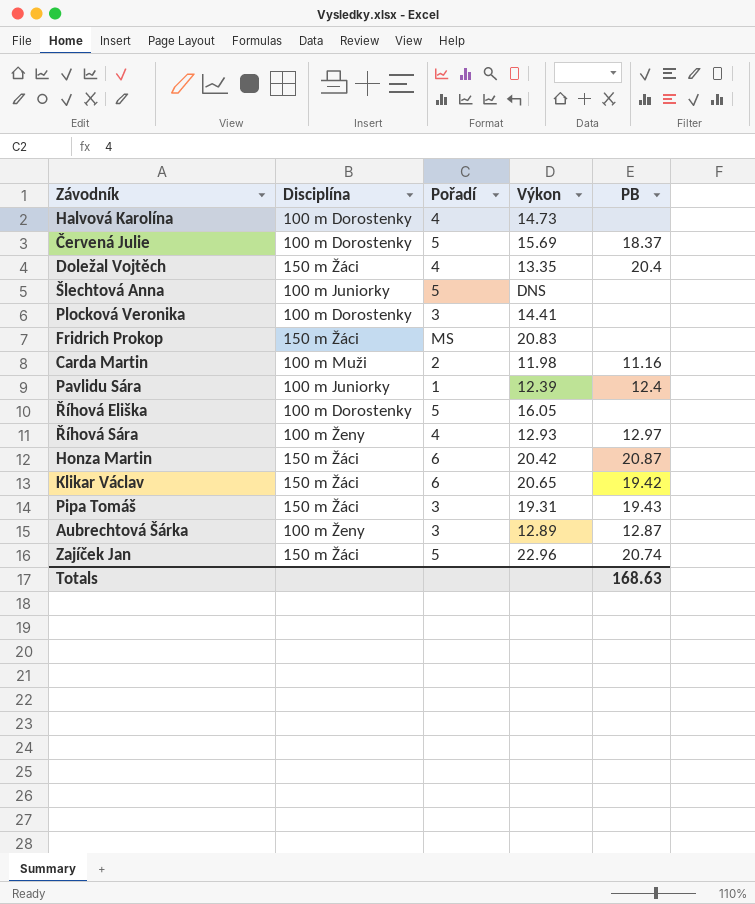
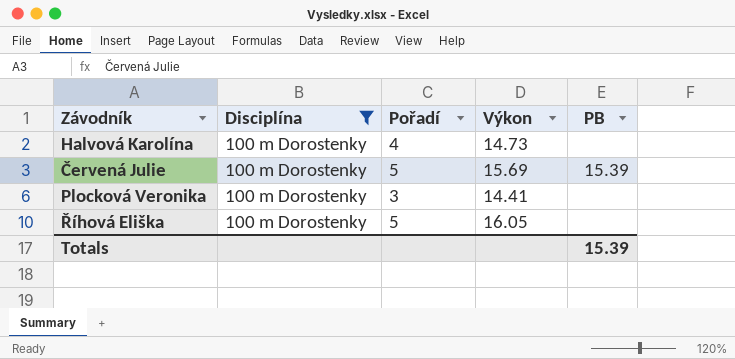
filter: none -> Disciplína = 100 m Dorostenky
Červená Julie | PB: 18.37 -> 15.39
Totals | PB: 168.63 -> 15.39

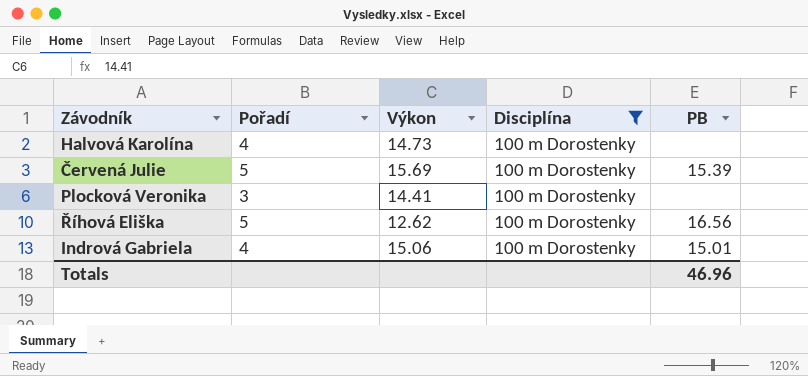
column Disciplína | position: 2 -> 4
Říhová Eliška | Výkon: 16.05 -> 12.62
Říhová Eliška | PB: none -> 16.56
row Indrová Gabriela: none -> 4 | 15.06 | 100 m Dorostenky | 15.01
Totals | PB: 15.39 -> 46.96

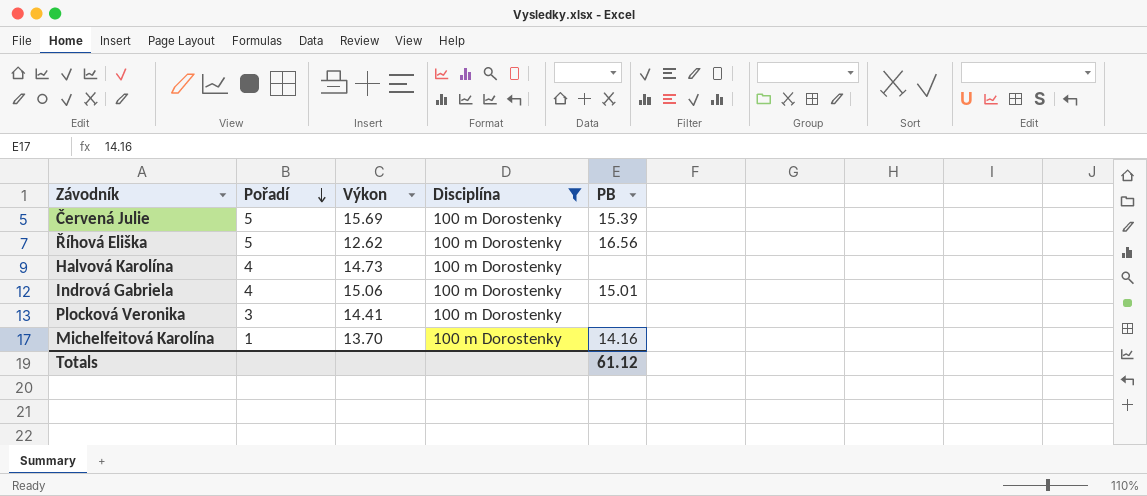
row order: none -> Pořadí descending
row Michelfeitová Karolína: none -> 1 | 13.70 | 100 m Dorostenky | 14.16
Totals | PB: 46.96 -> 61.12

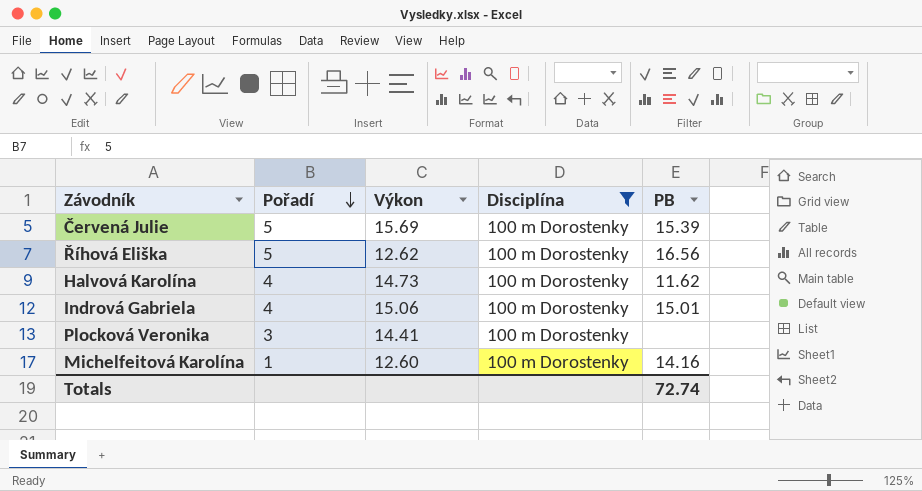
Halvová Karolína | PB: none -> 11.62
Michelfeitová Karolína | Výkon: 13.70 -> 12.60
Totals | PB: 61.12 -> 72.74

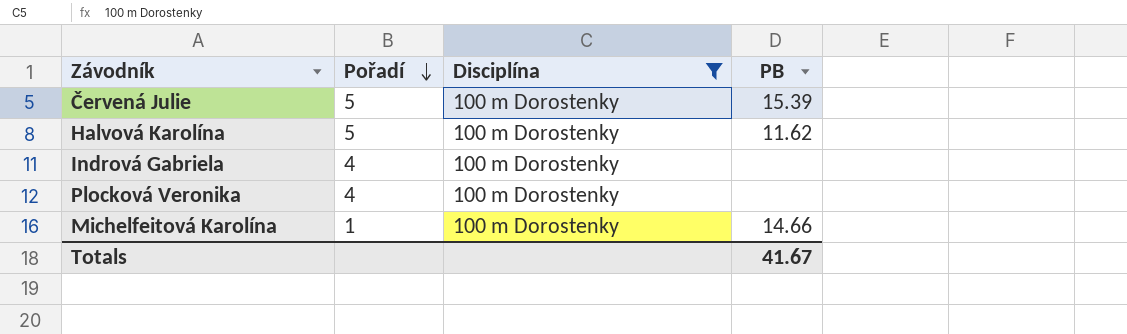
column Výkon | position: 3 -> none
row Říhová Eliška: 5 | 12.62 | 100 m Dorostenky | 16.56 -> none
Halvová Karolína | Pořadí: 4 -> 5
Indrová Gabriela | PB: 15.01 -> none
Plocková Veronika | Pořadí: 3 -> 4
Michelfeitová Karolína | PB: 14.16 -> 14.66
Totals | PB: 72.74 -> 41.67

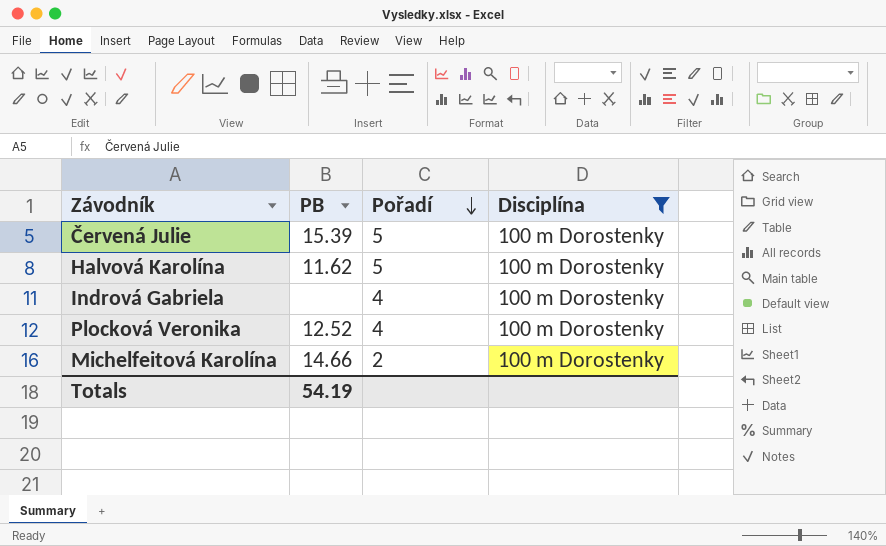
column PB | position: 4 -> 2
Plocková Veronika | PB: none -> 12.52
Michelfeitová Karolína | Pořadí: 1 -> 2
Totals | PB: 41.67 -> 54.19

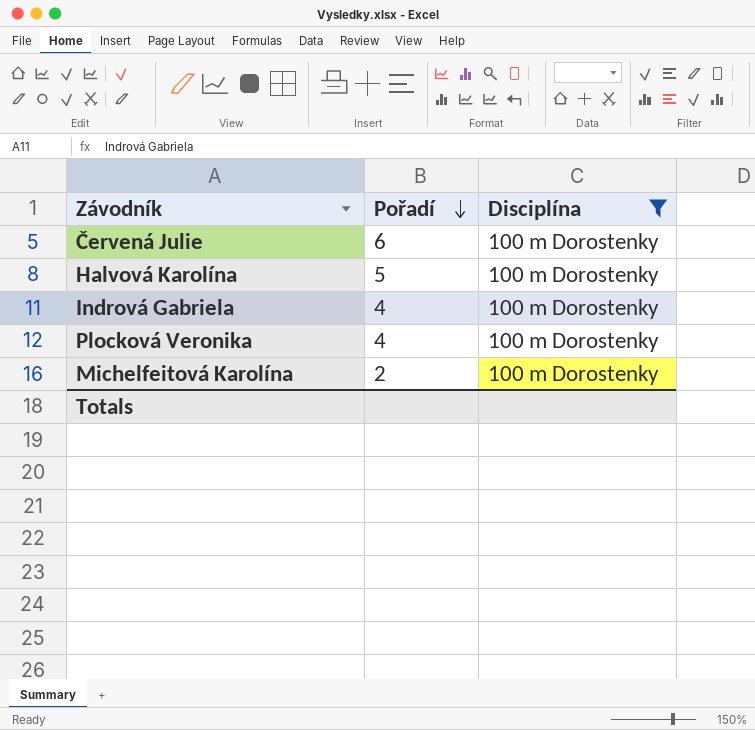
column PB | position: 2 -> none
Červená Julie | Pořadí: 5 -> 6

